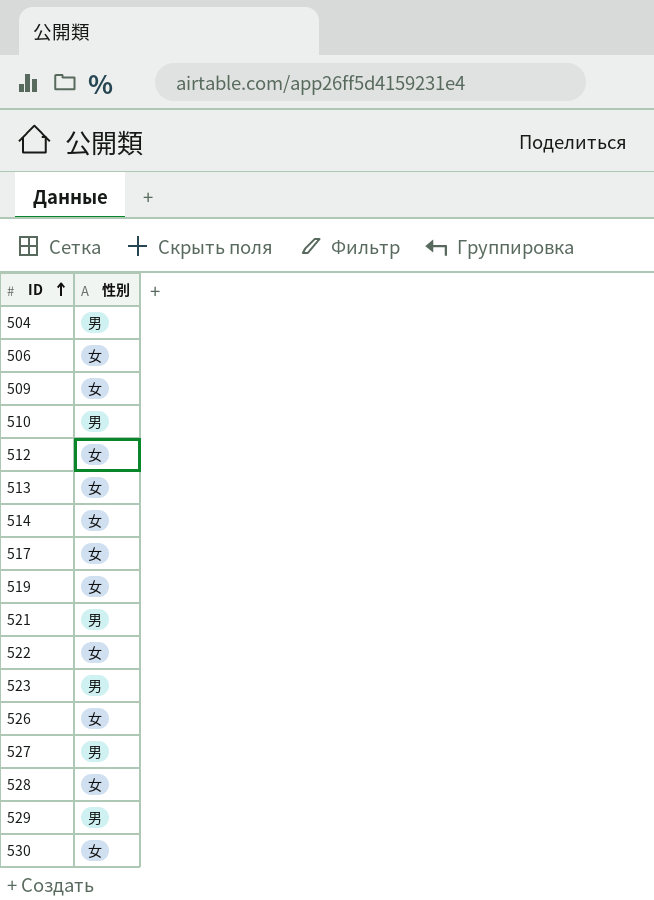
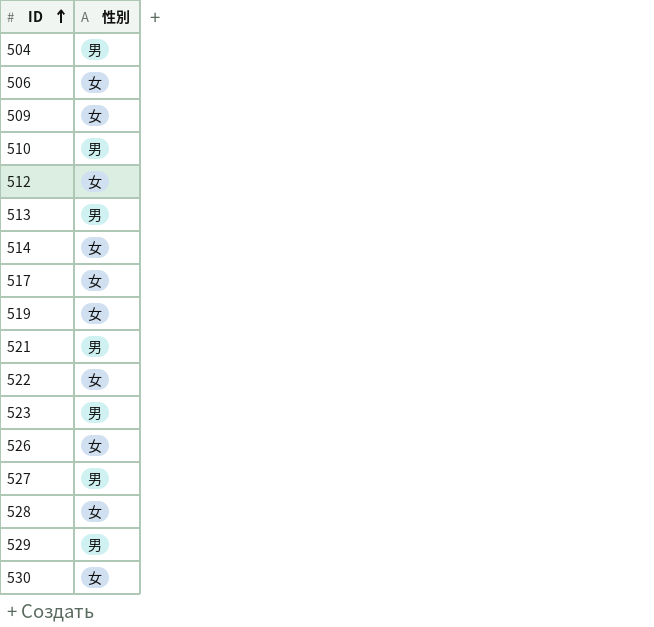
513 | 性別: 女 -> 男

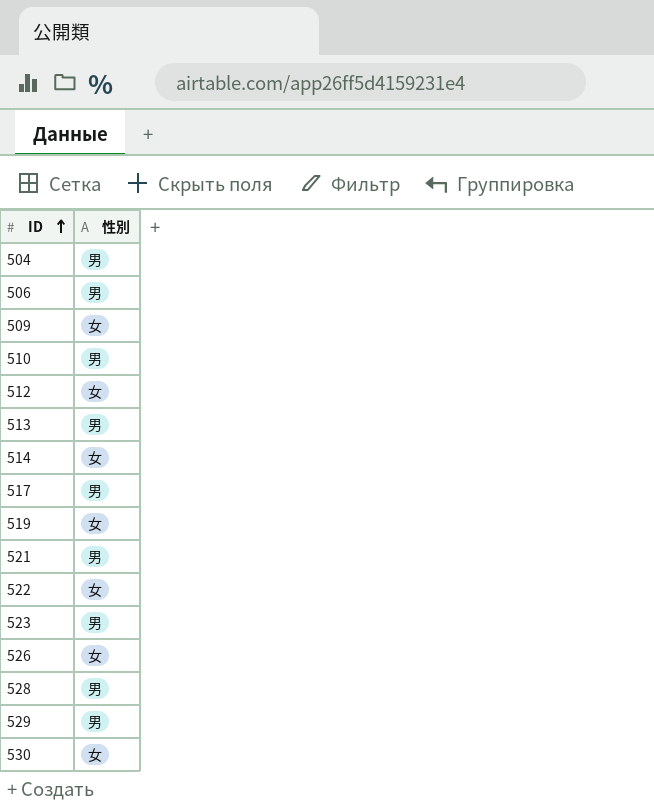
row 527: 男 -> none
506 | 性別: 女 -> 男
517 | 性別: 女 -> 男
528 | 性別: 女 -> 男

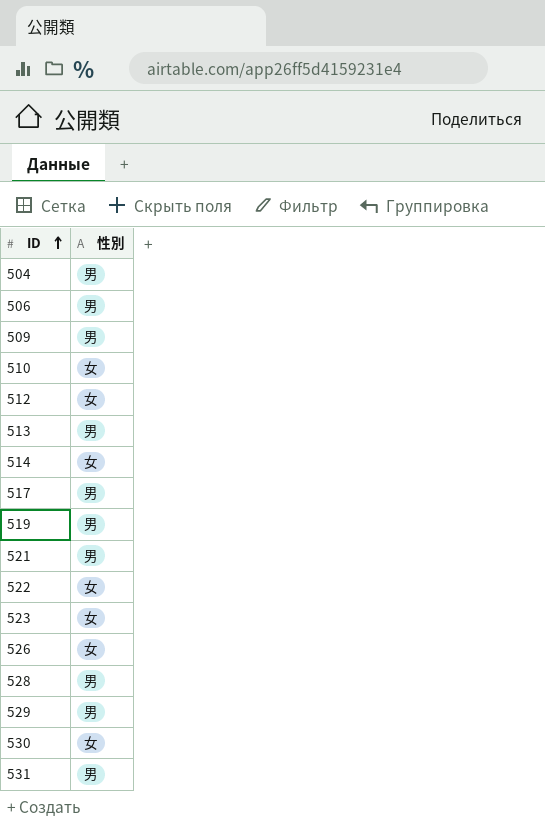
509 | 性別: 女 -> 男
510 | 性別: 男 -> 女
519 | 性別: 女 -> 男
523 | 性別: 男 -> 女
row 531: none -> 男

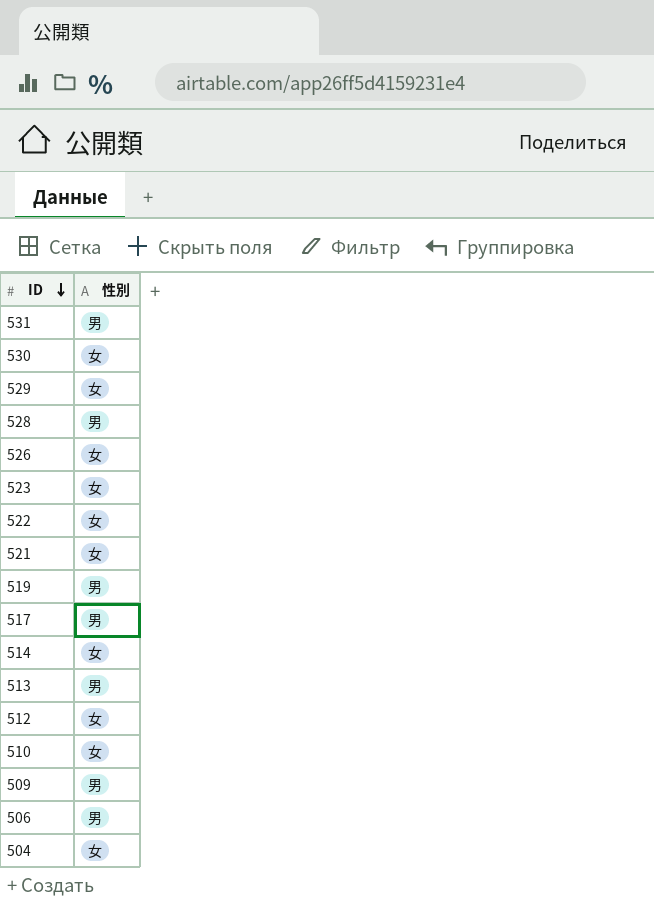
row order: ID ascending -> ID descending
529 | 性別: 男 -> 女
521 | 性別: 男 -> 女
504 | 性別: 男 -> 女

